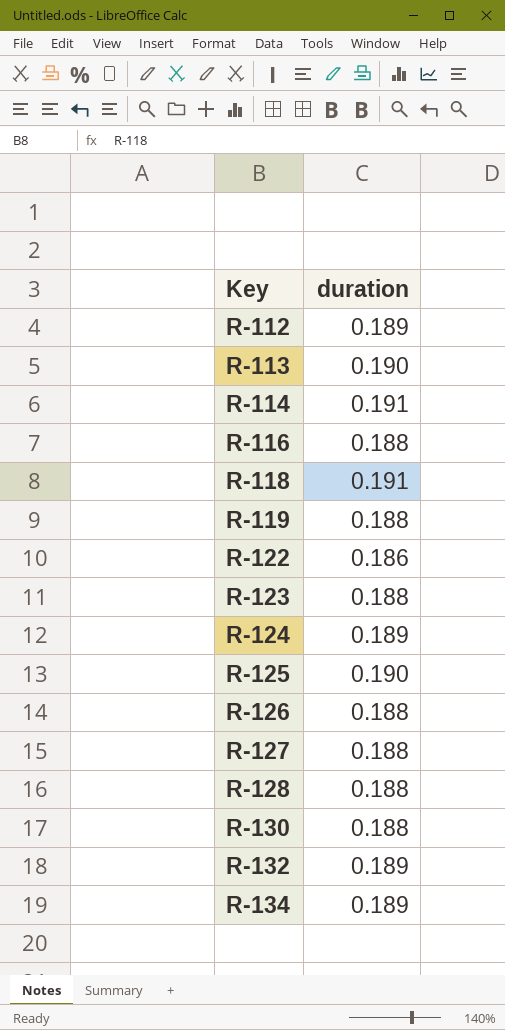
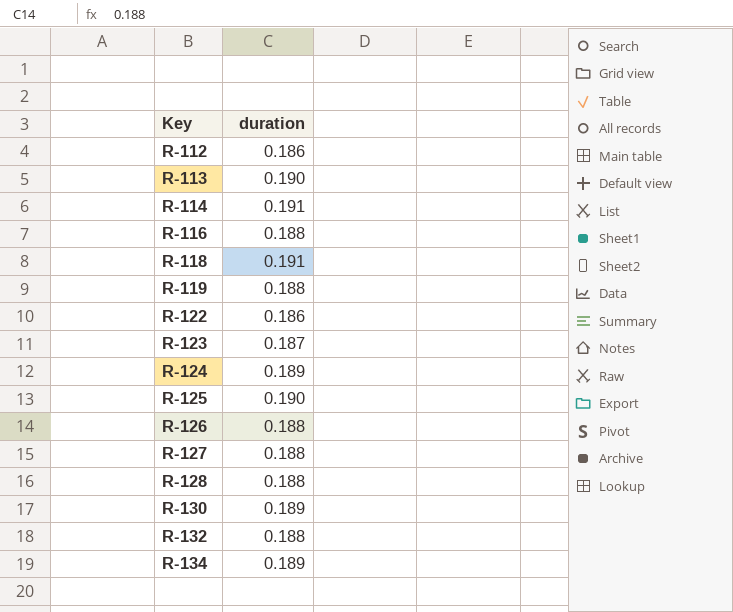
R-112 | duration: 0.189 -> 0.186
R-123 | duration: 0.188 -> 0.187
R-130 | duration: 0.188 -> 0.189
R-132 | duration: 0.189 -> 0.188

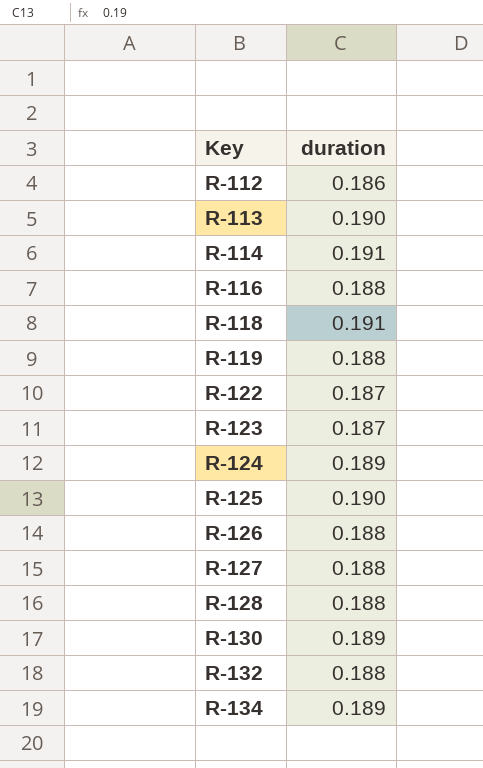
R-122 | duration: 0.186 -> 0.187

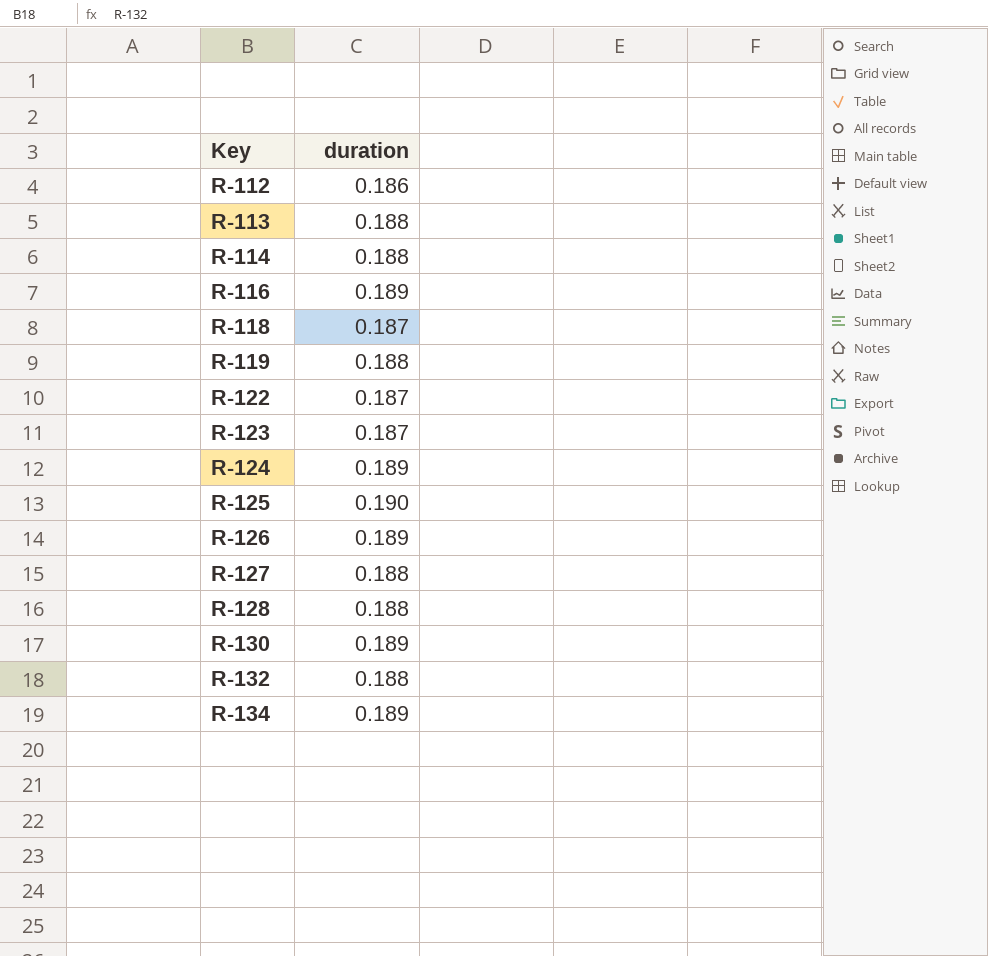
R-113 | duration: 0.190 -> 0.188
R-114 | duration: 0.191 -> 0.188
R-116 | duration: 0.188 -> 0.189
R-118 | duration: 0.191 -> 0.187
R-126 | duration: 0.188 -> 0.189

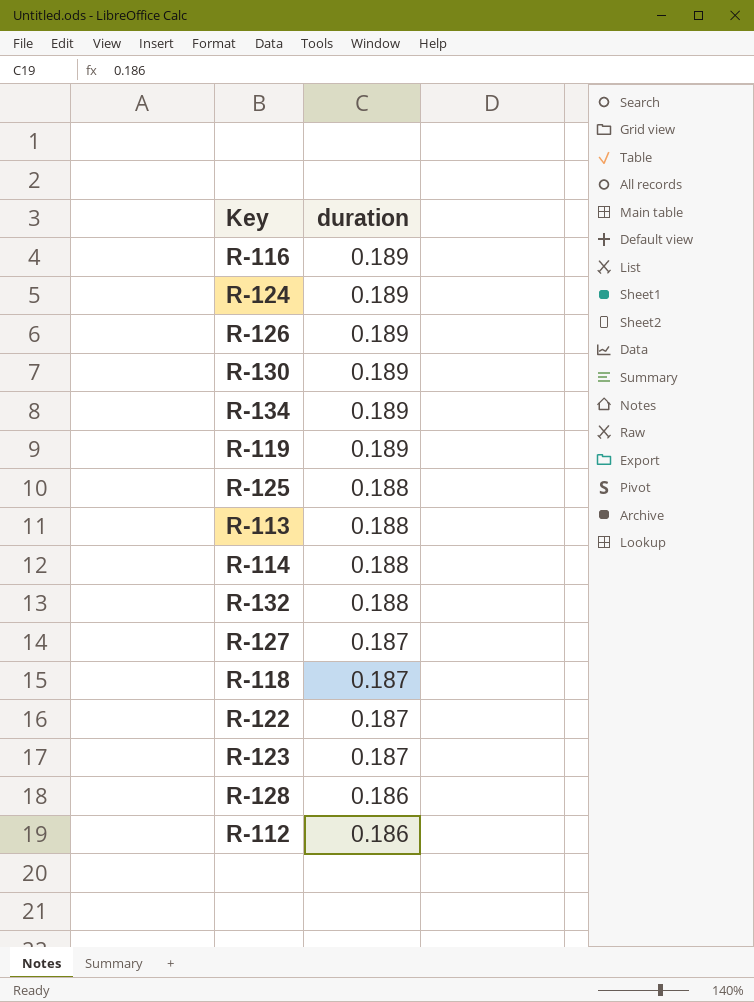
row order: Key ascending -> duration descending
R-119 | duration: 0.188 -> 0.189
R-125 | duration: 0.190 -> 0.188
R-127 | duration: 0.188 -> 0.187
R-128 | duration: 0.188 -> 0.186

